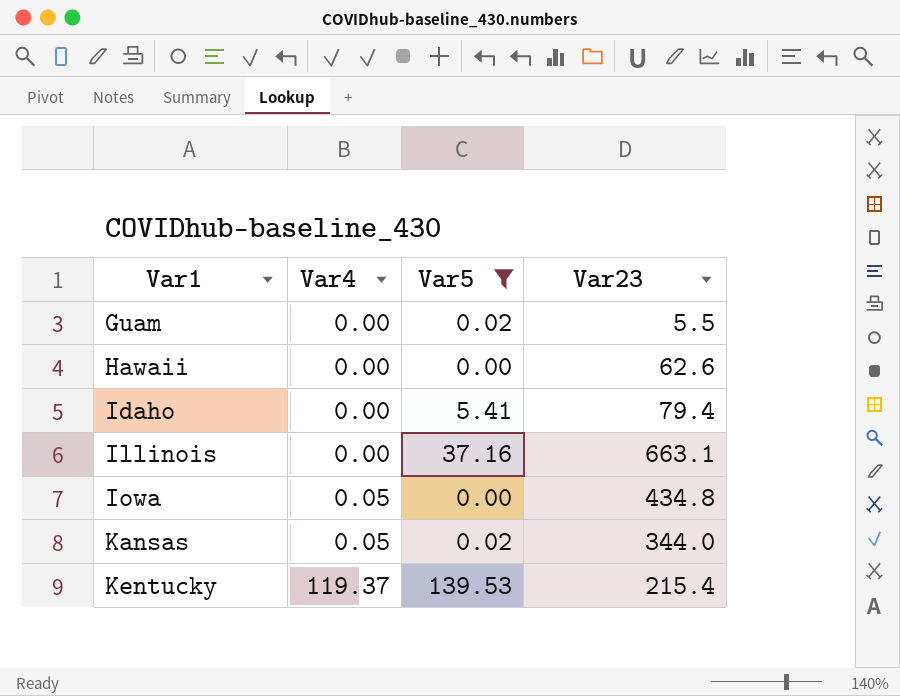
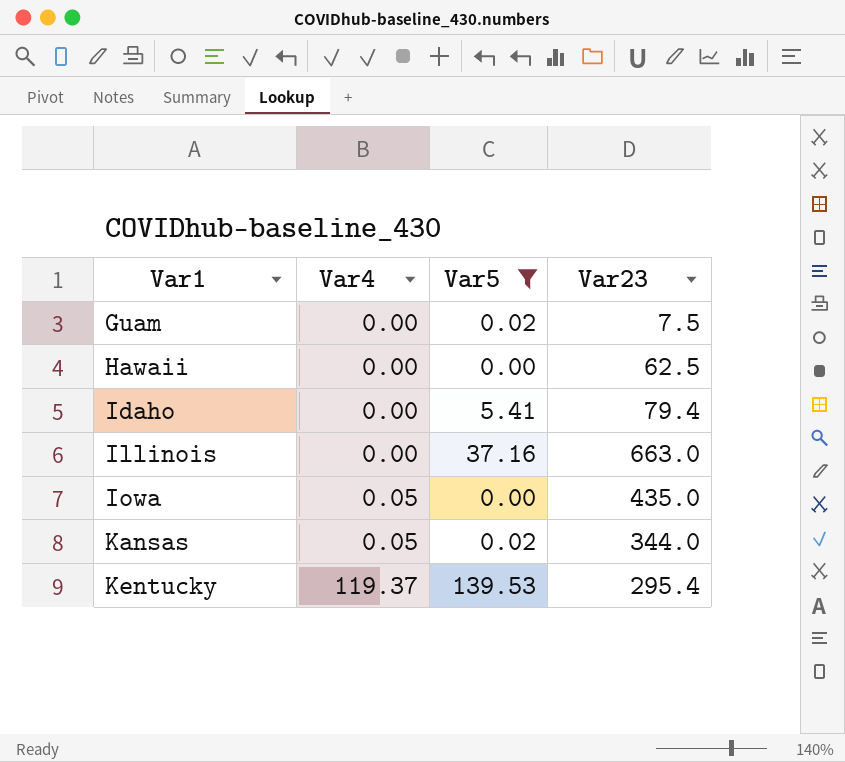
Guam | Var23: 5.5 -> 7.5
Hawaii | Var23: 62.6 -> 62.5
Illinois | Var23: 663.1 -> 663.0
Iowa | Var23: 434.8 -> 435.0
Kentucky | Var23: 215.4 -> 295.4

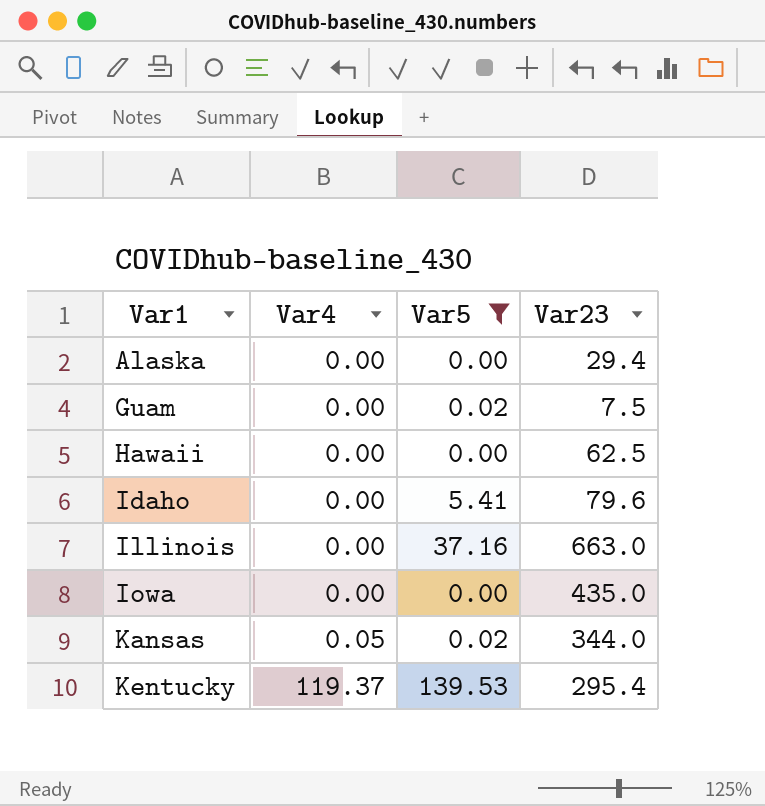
row Alaska: none -> 0.00 | 0.00 | 29.4
Idaho | Var23: 79.4 -> 79.6
Iowa | Var4: 0.05 -> 0.00

